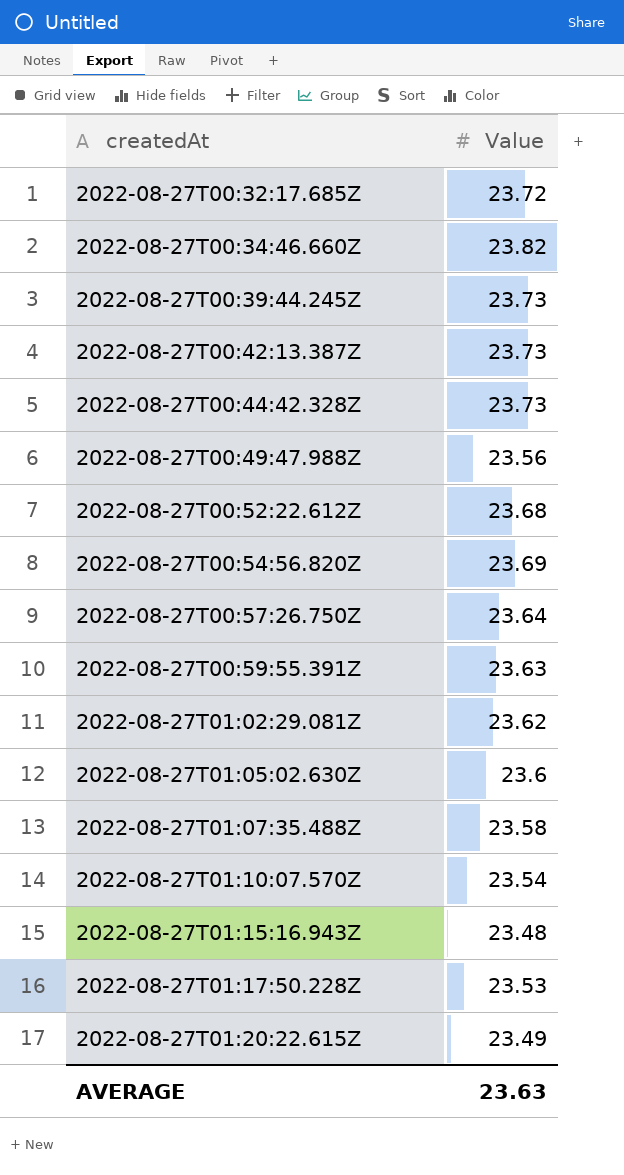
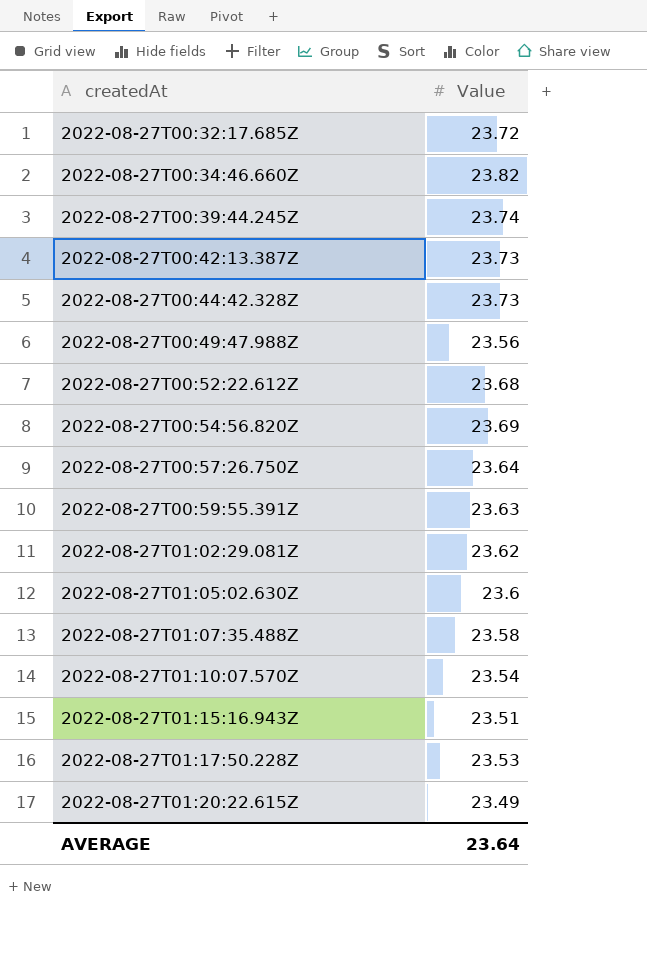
2022-08-27T00:39:44.245Z | Value: 23.73 -> 23.74
2022-08-27T01:15:16.943Z | Value: 23.48 -> 23.51
AVERAGE | Value: 23.63 -> 23.64

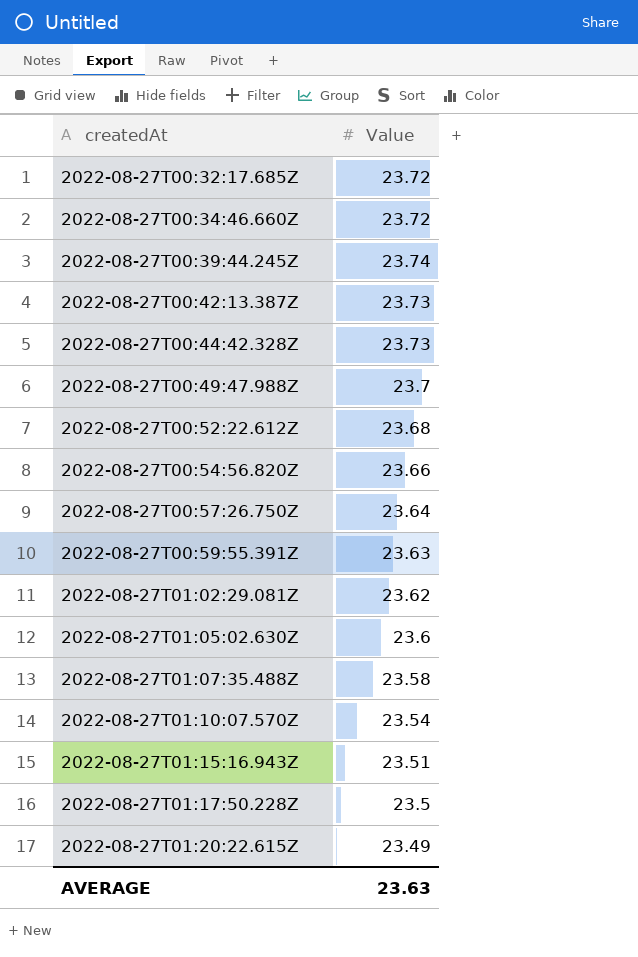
2022-08-27T00:34:46.660Z | Value: 23.82 -> 23.72
2022-08-27T00:49:47.988Z | Value: 23.56 -> 23.7
2022-08-27T00:54:56.820Z | Value: 23.69 -> 23.66
2022-08-27T01:17:50.228Z | Value: 23.53 -> 23.5
AVERAGE | Value: 23.64 -> 23.63

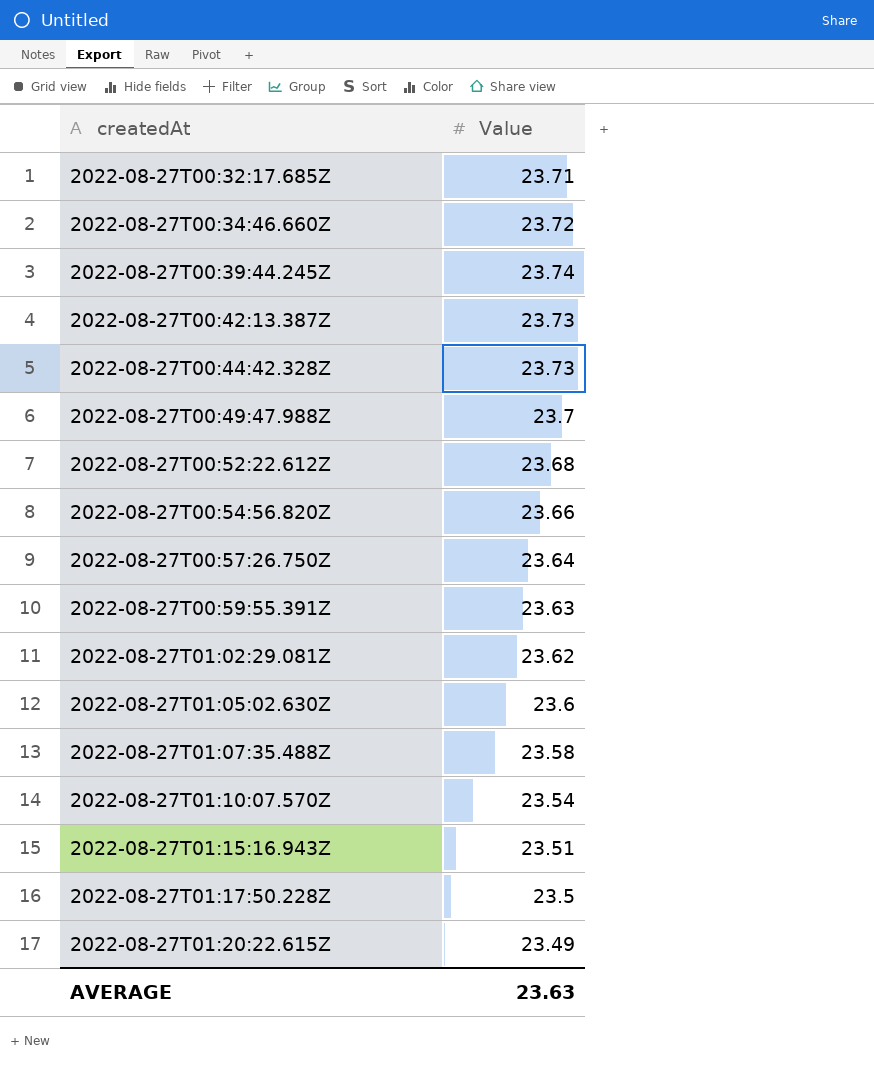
2022-08-27T00:32:17.685Z | Value: 23.72 -> 23.71

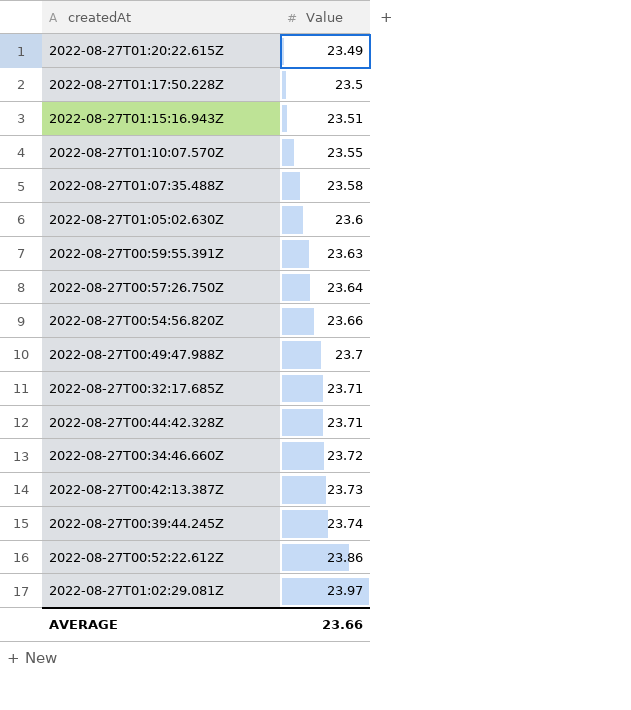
row order: createdAt ascending -> Value ascending
2022-08-27T01:10:07.570Z | Value: 23.54 -> 23.55
2022-08-27T00:44:42.328Z | Value: 23.73 -> 23.71
2022-08-27T00:52:22.612Z | Value: 23.68 -> 23.86
2022-08-27T01:02:29.081Z | Value: 23.62 -> 23.97
AVERAGE | Value: 23.63 -> 23.66

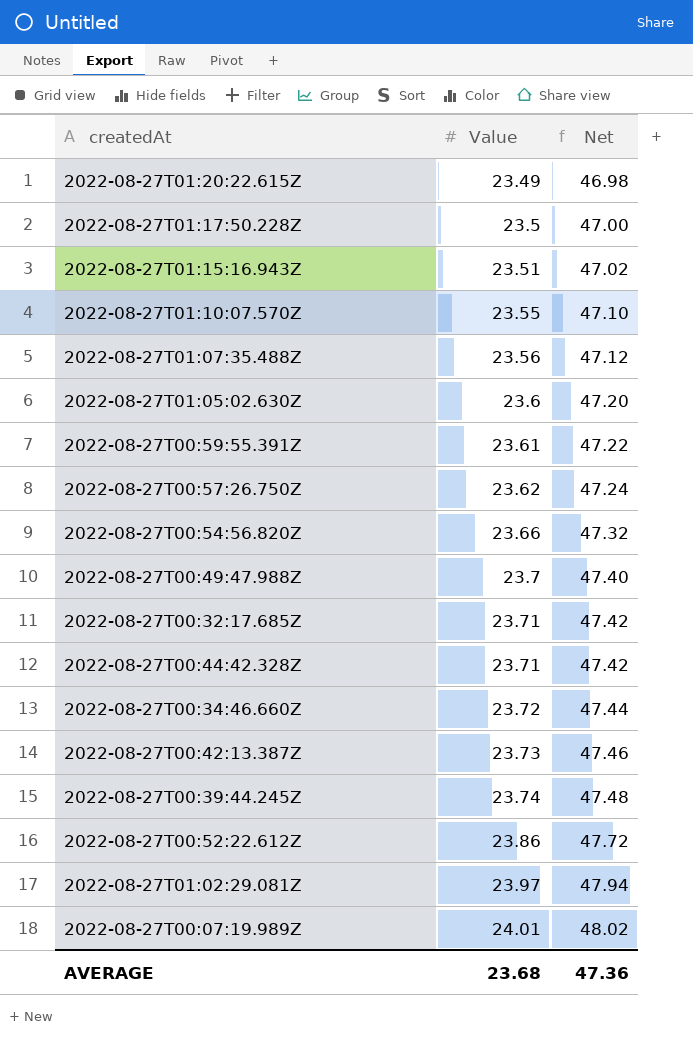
column Net | formula: none -> [Value] * 2
2022-08-27T01:07:35.488Z | Value: 23.58 -> 23.56
2022-08-27T00:59:55.391Z | Value: 23.63 -> 23.61
2022-08-27T00:57:26.750Z | Value: 23.64 -> 23.62
row 2022-08-27T00:07:19.989Z: none -> 24.01 | 48.02
AVERAGE | Value: 23.66 -> 23.68

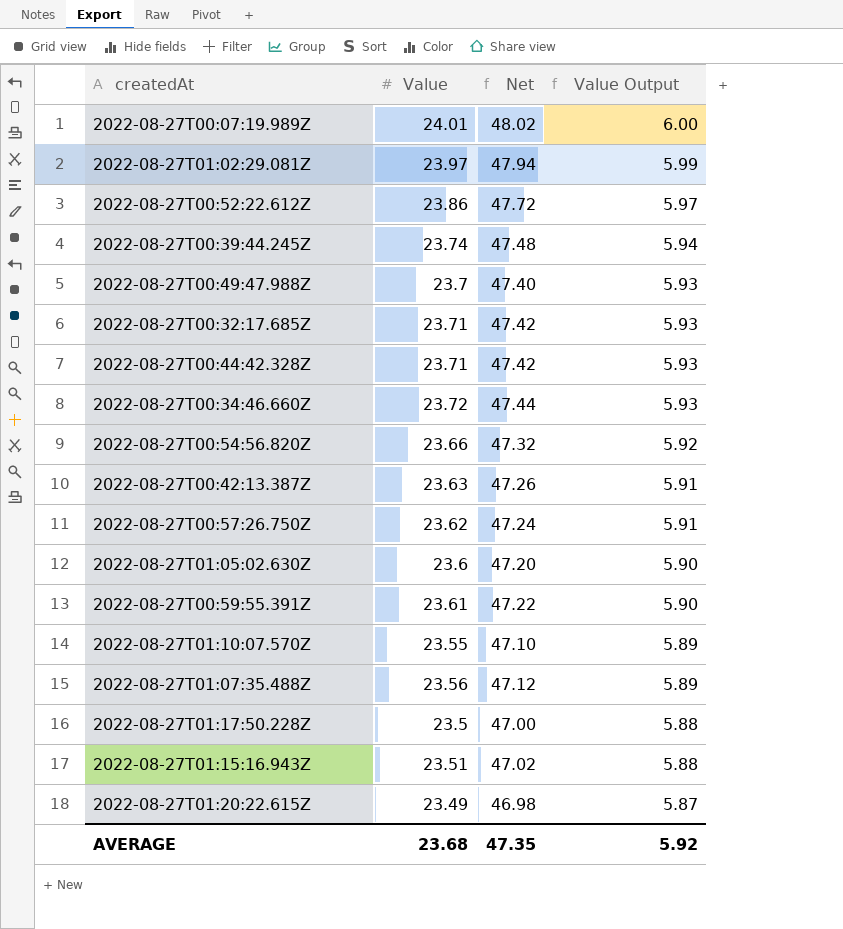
row order: Value ascending -> Value Output descending
column Value Output | formula: none -> [Value] * 0.25
2022-08-27T00:42:13.387Z | Value: 23.73 -> 23.63
2022-08-27T00:42:13.387Z | Net: 47.46 -> 47.26
AVERAGE | Net: 47.36 -> 47.35

